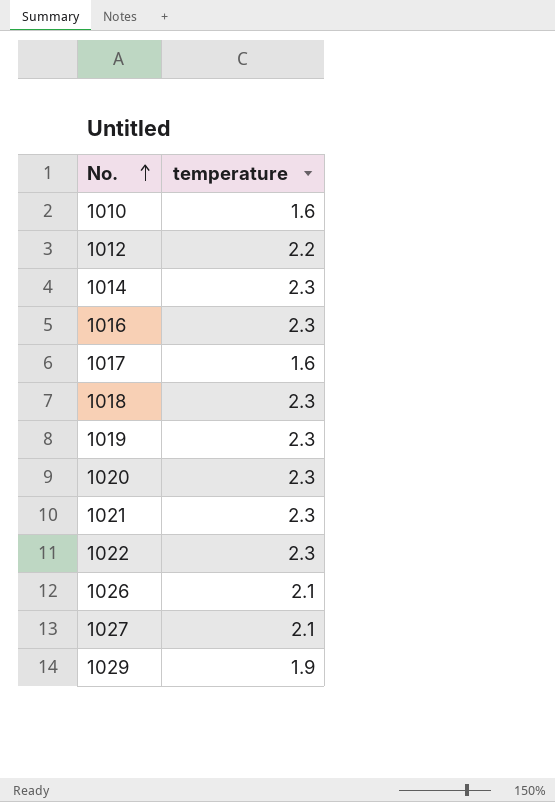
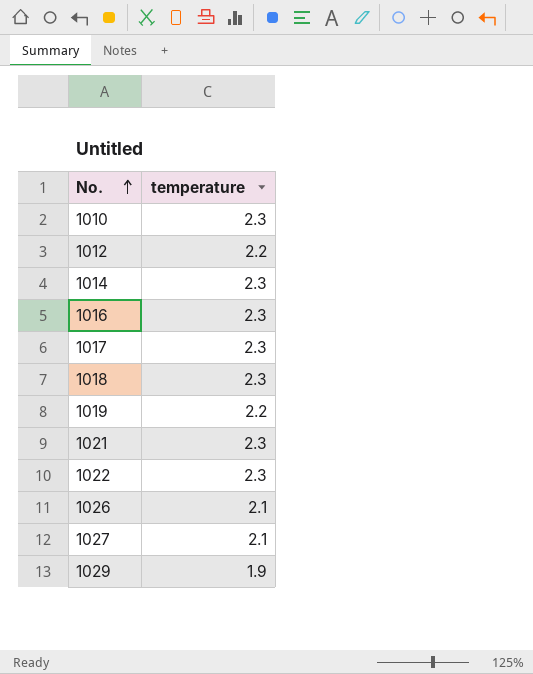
row 1020: 2.3 -> none
1010 | temperature: 1.6 -> 2.3
1017 | temperature: 1.6 -> 2.3
1019 | temperature: 2.3 -> 2.2

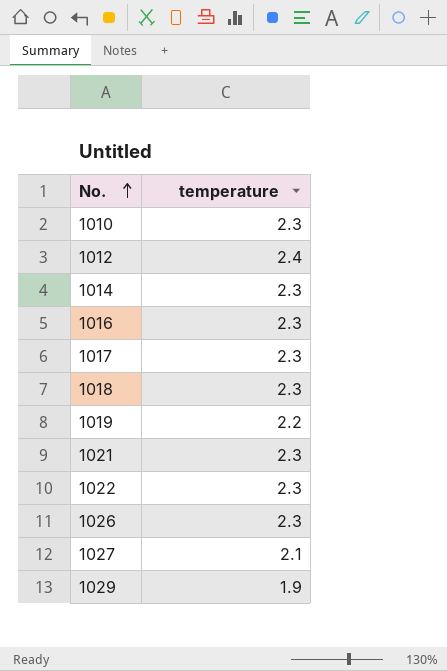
1012 | temperature: 2.2 -> 2.4
1026 | temperature: 2.1 -> 2.3

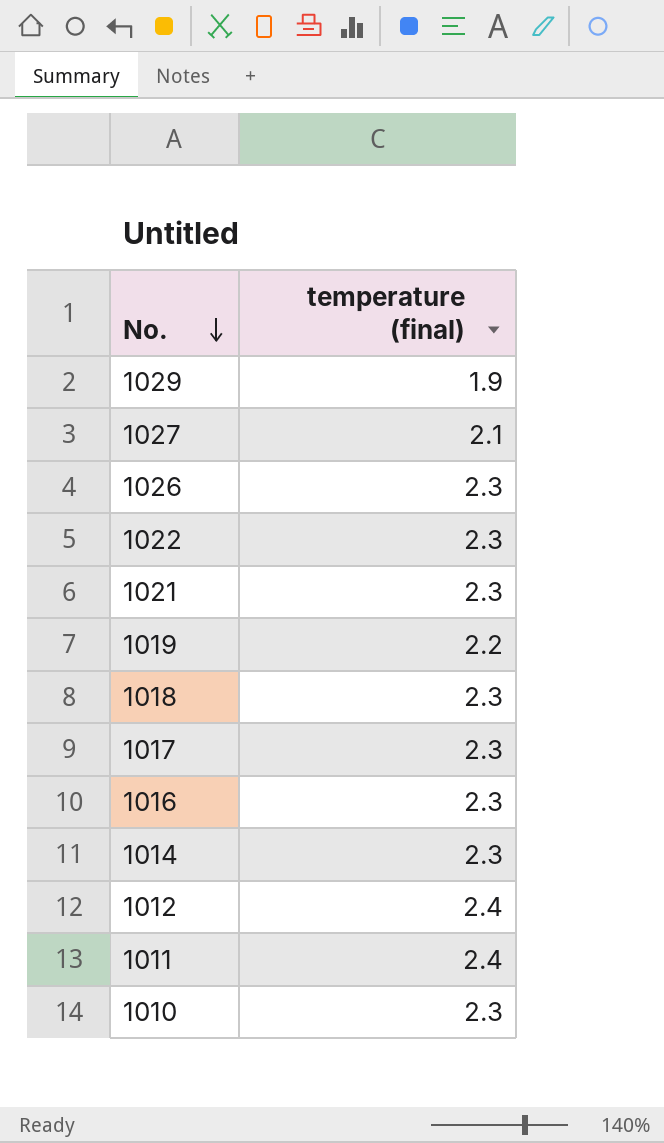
row order: No. ascending -> No. descending
column name: temperature -> temperature (final)
row 1011: none -> 2.4

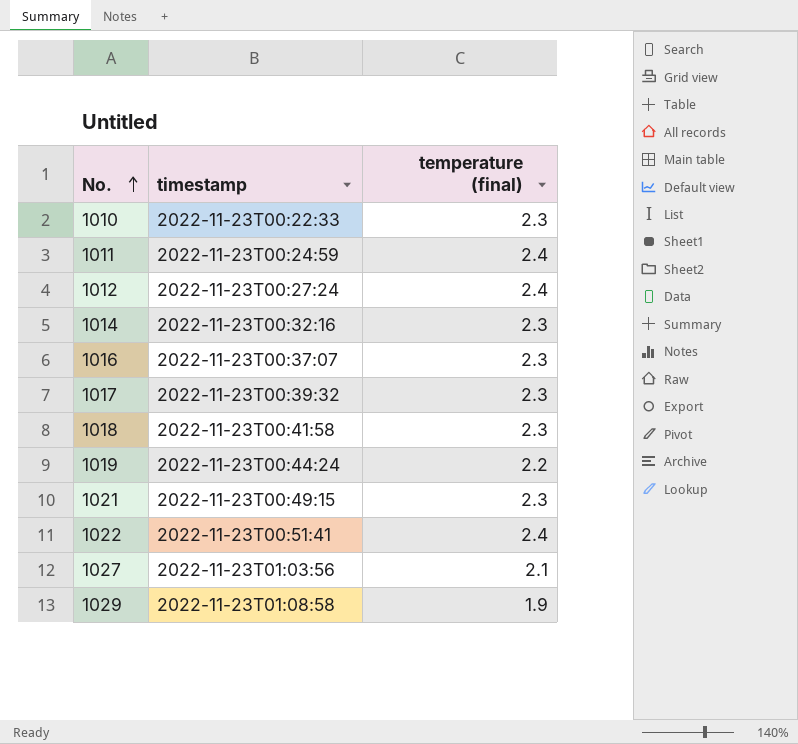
row order: No. descending -> No. ascending
column timestamp | position: none -> 2
row 1026: 2.3 -> none
1022 | temperature (final): 2.3 -> 2.4

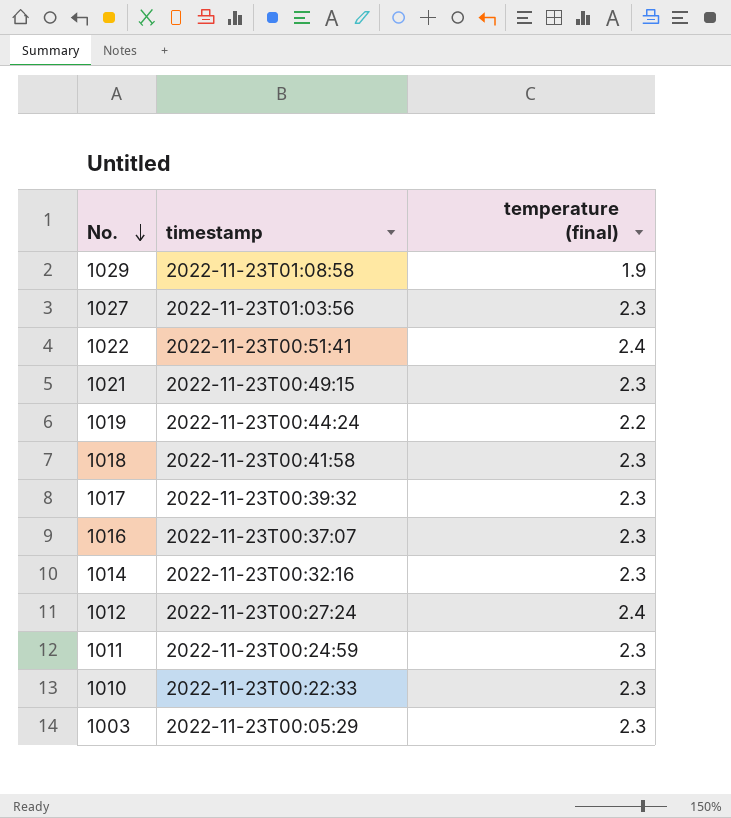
row order: No. ascending -> No. descending
1027 | temperature (final): 2.1 -> 2.3
1011 | temperature (final): 2.4 -> 2.3
row 1003: none -> 2022-11-23T00:05:29 | 2.3

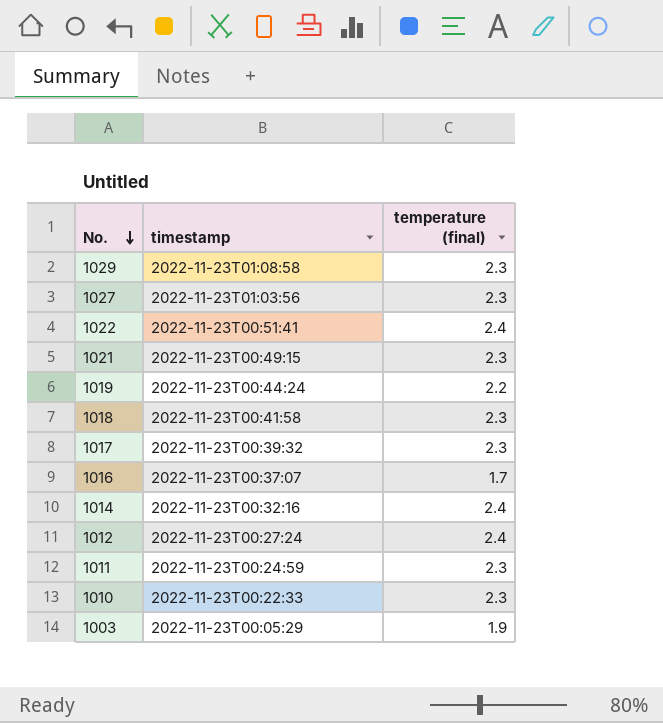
1029 | temperature (final): 1.9 -> 2.3
1016 | temperature (final): 2.3 -> 1.7
1014 | temperature (final): 2.3 -> 2.4
1003 | temperature (final): 2.3 -> 1.9

